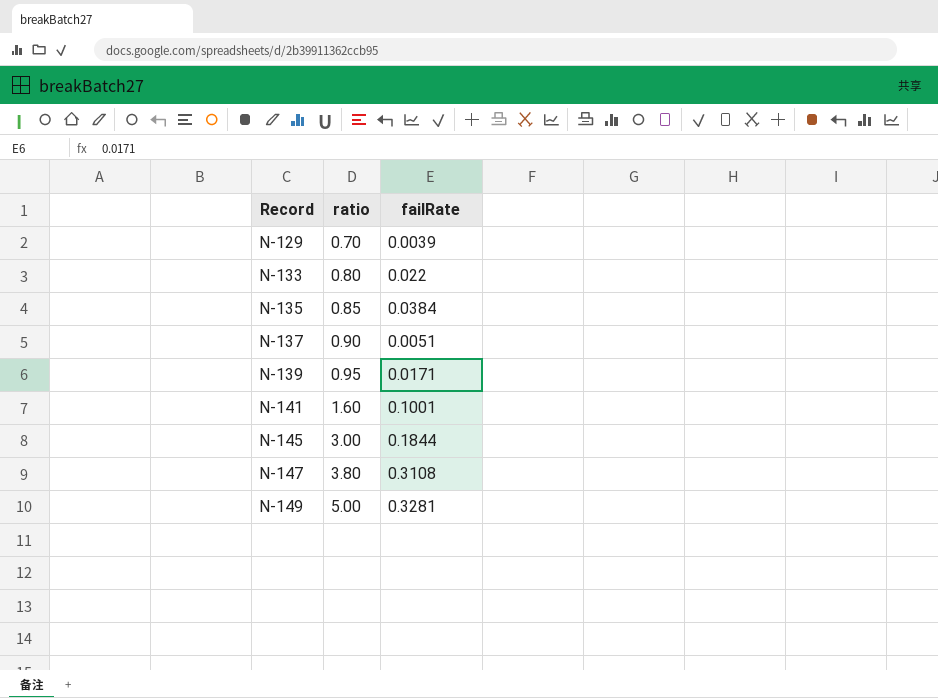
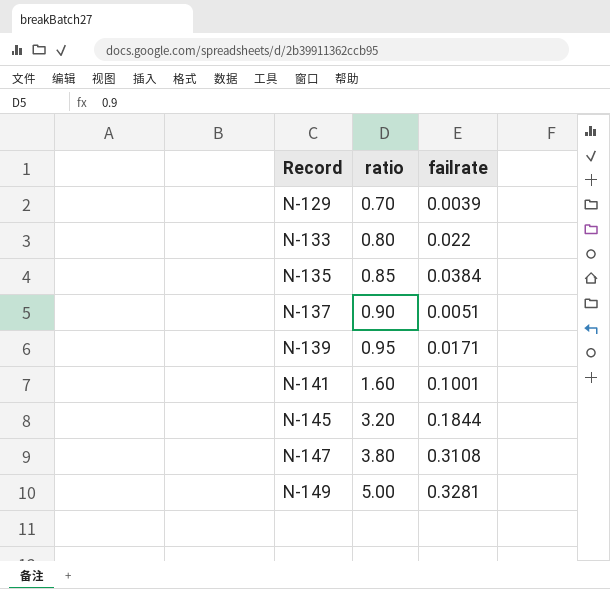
column name: failRate -> failrate
N-145 | ratio: 3.00 -> 3.20

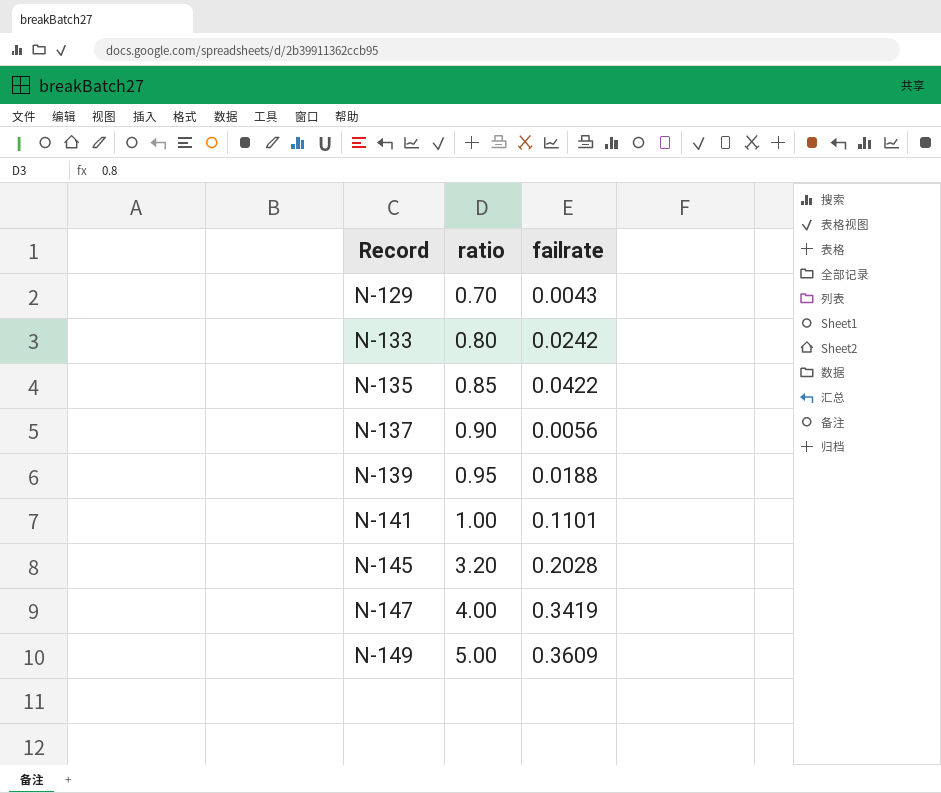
N-129 | failrate: 0.0039 -> 0.0043
N-133 | failrate: 0.022 -> 0.0242
N-135 | failrate: 0.0384 -> 0.0422
N-137 | failrate: 0.0051 -> 0.0056
N-139 | failrate: 0.0171 -> 0.0188
N-141 | ratio: 1.60 -> 1.00
N-141 | failrate: 0.1001 -> 0.1101
N-145 | failrate: 0.1844 -> 0.2028
N-147 | ratio: 3.80 -> 4.00
N-147 | failrate: 0.3108 -> 0.3419
N-149 | failrate: 0.3281 -> 0.3609

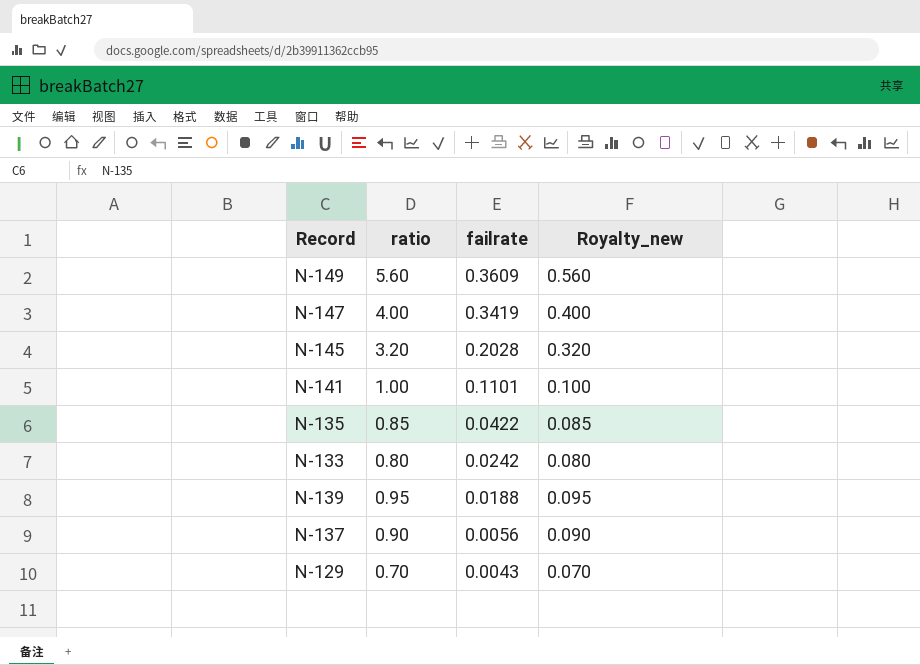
row order: Record ascending -> failrate descending
column Royalty_new | formula: none -> [ratio] * 0.1
N-149 | ratio: 5.00 -> 5.60

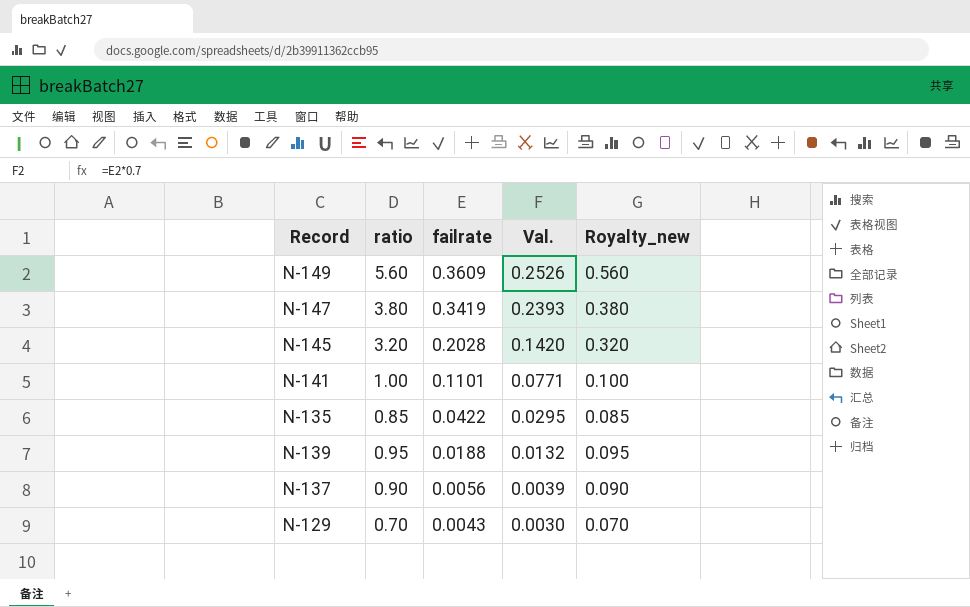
column Val. | formula: none -> [failrate] * 0.7
row N-133: 0.80 | 0.0242 | 0.080 -> none
N-147 | ratio: 4.00 -> 3.80
N-147 | Royalty_new: 0.400 -> 0.380

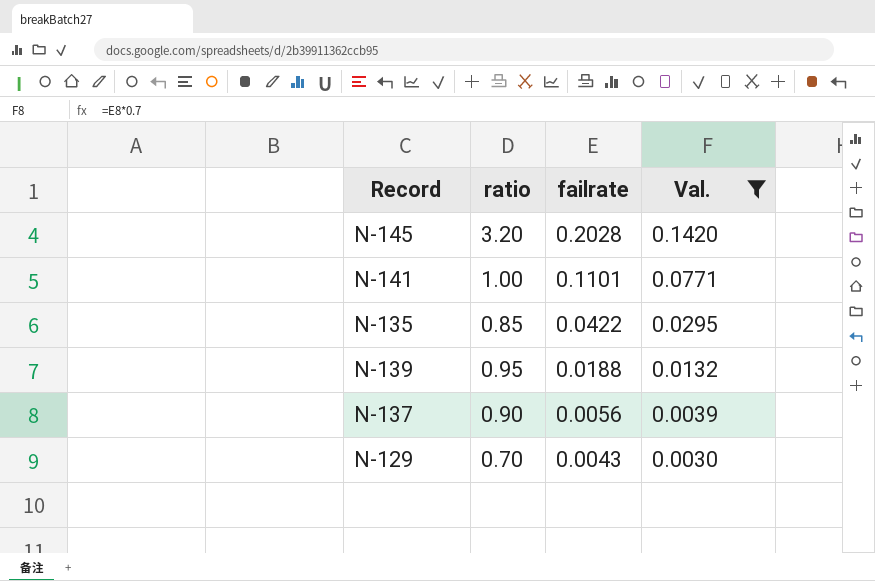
filter: none -> Val. <= 0.1420
column Royalty_new | formula: [ratio] * 0.1 -> none

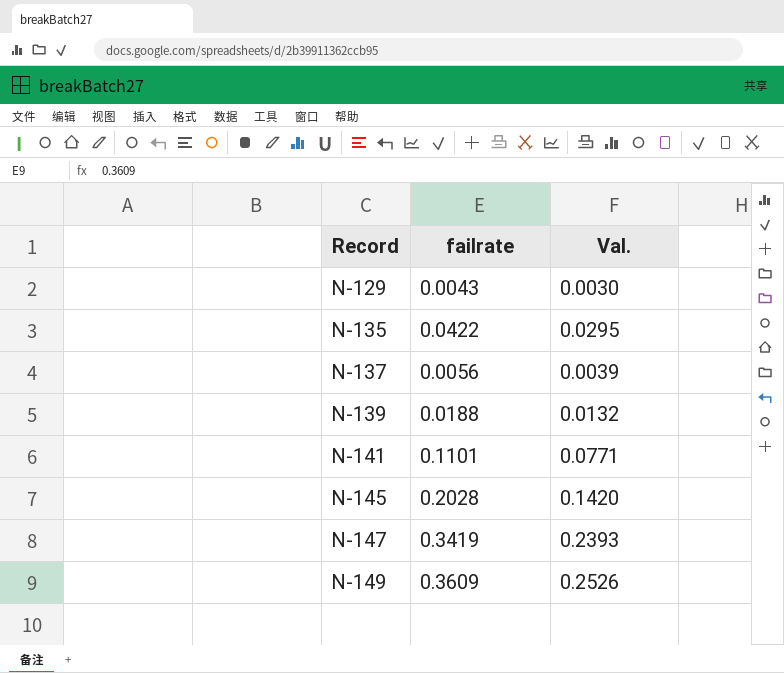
filter: Val. <= 0.1420 -> none
row order: failrate descending -> Record ascending
column ratio | position: 2 -> none

